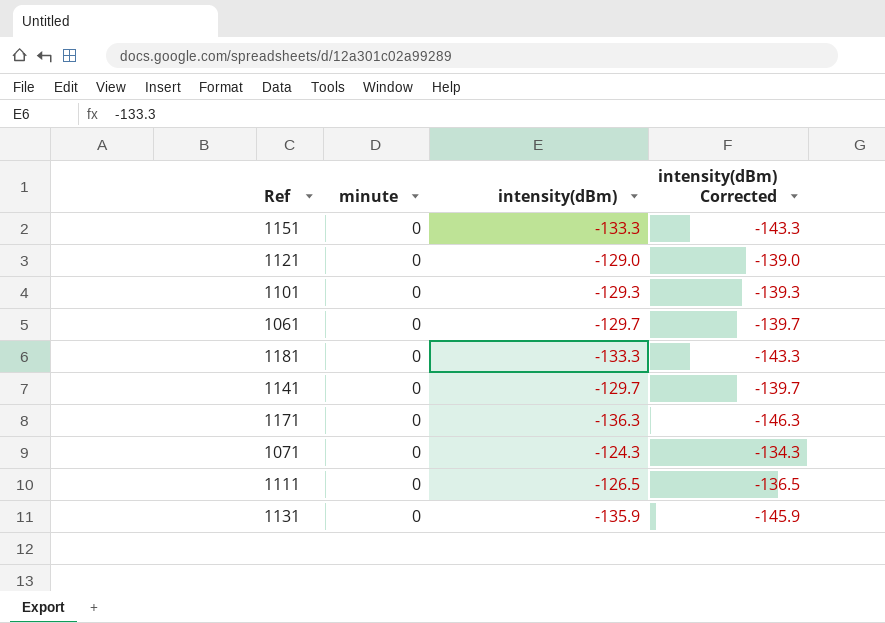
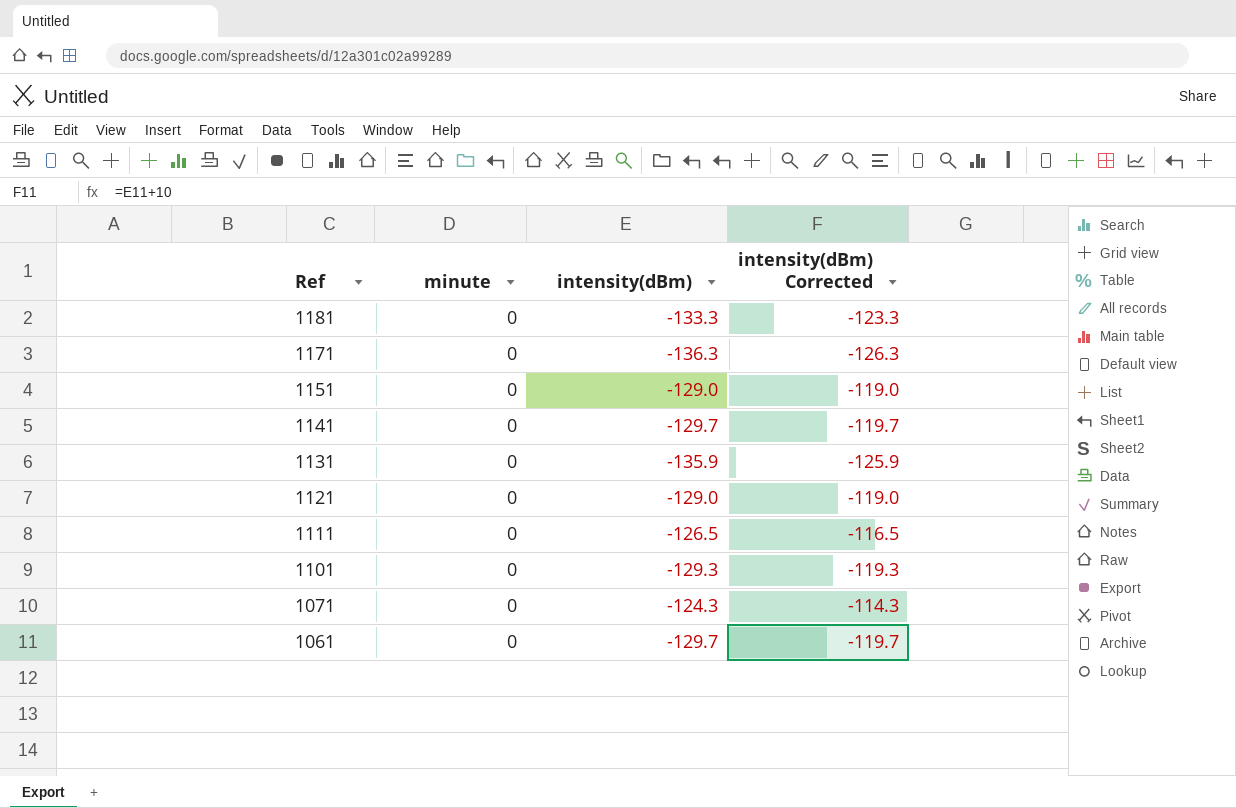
row order: none -> Ref descending
column intensity(dBm) Corrected | formula: [intensity(dBm)] - 10 -> [intensity(dBm)] + 10
1151 | intensity(dBm): -133.3 -> -129.0

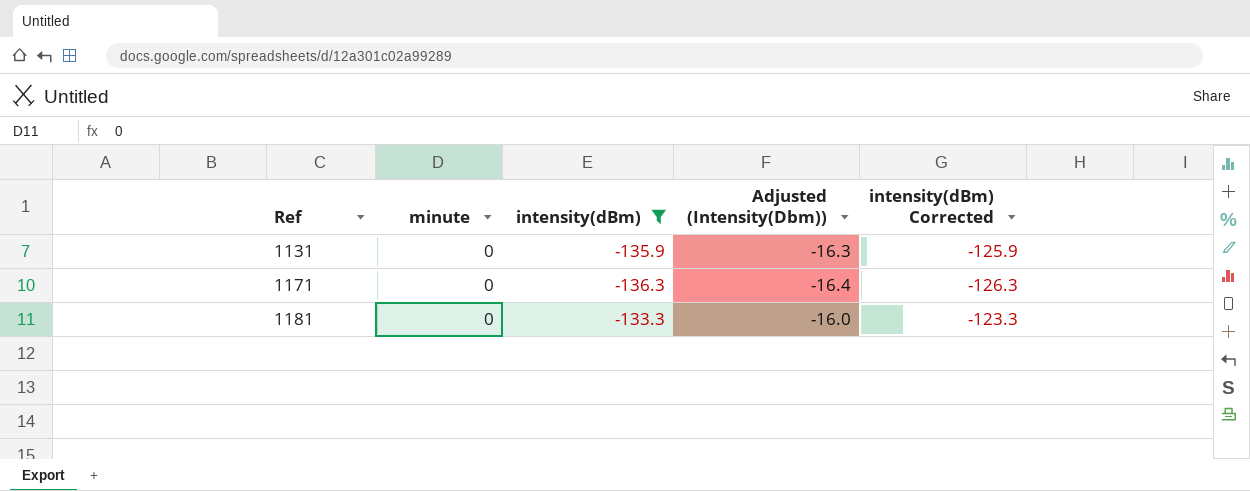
filter: none -> intensity(dBm) <= -133.3
row order: Ref descending -> Ref ascending
column Adjusted (Intensity(Dbm)) | formula: none -> [intensity(dBm)] * 0.12

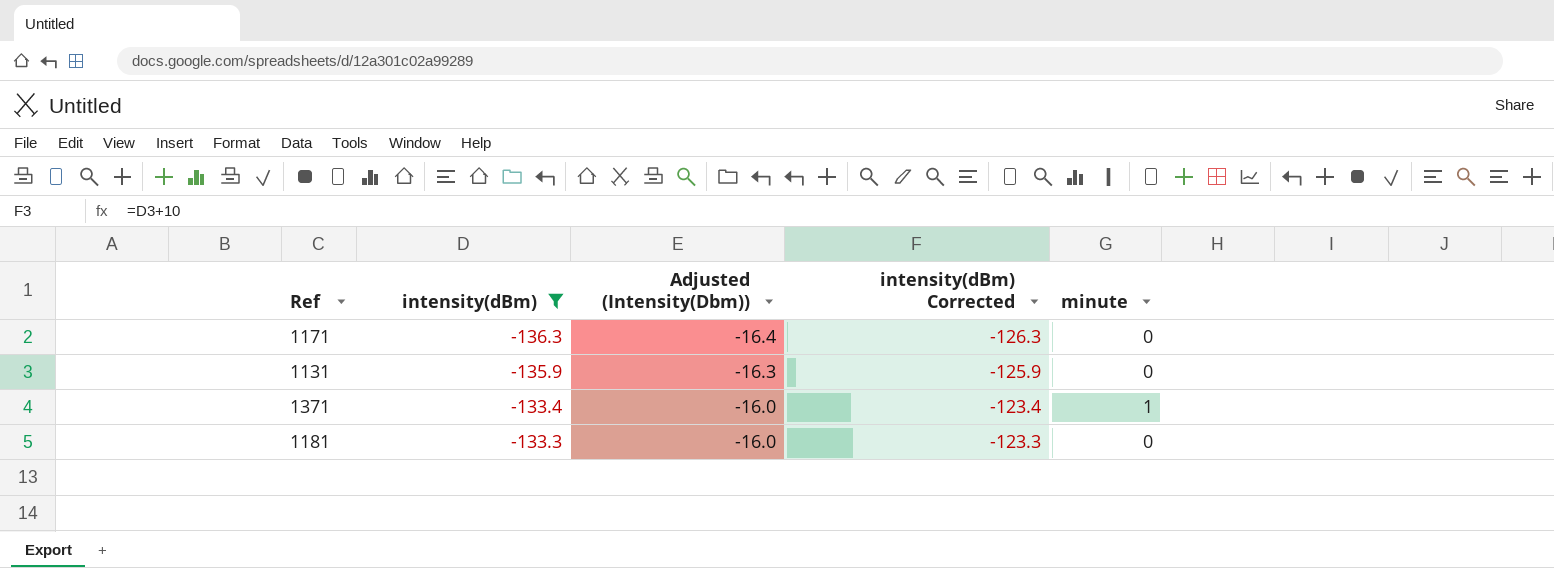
row order: Ref ascending -> intensity(dBm) ascending
column minute | position: 2 -> 5
row 1371: none -> -133.4 | -16.0 | -123.4 | 1

